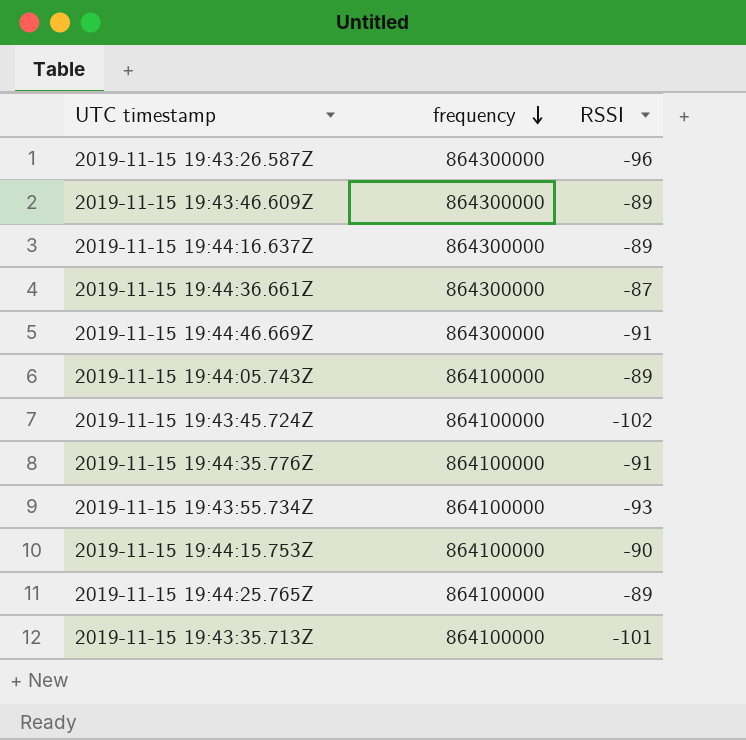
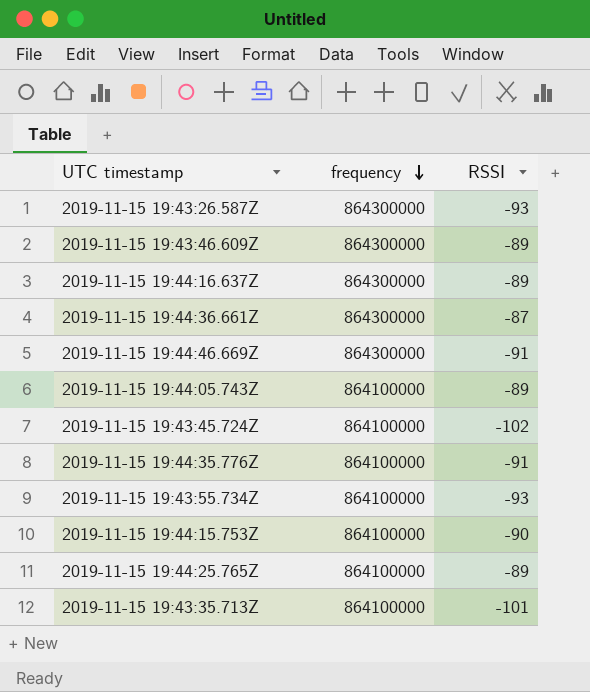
2019-11-15 19:43:26.587Z | RSSI: -96 -> -93

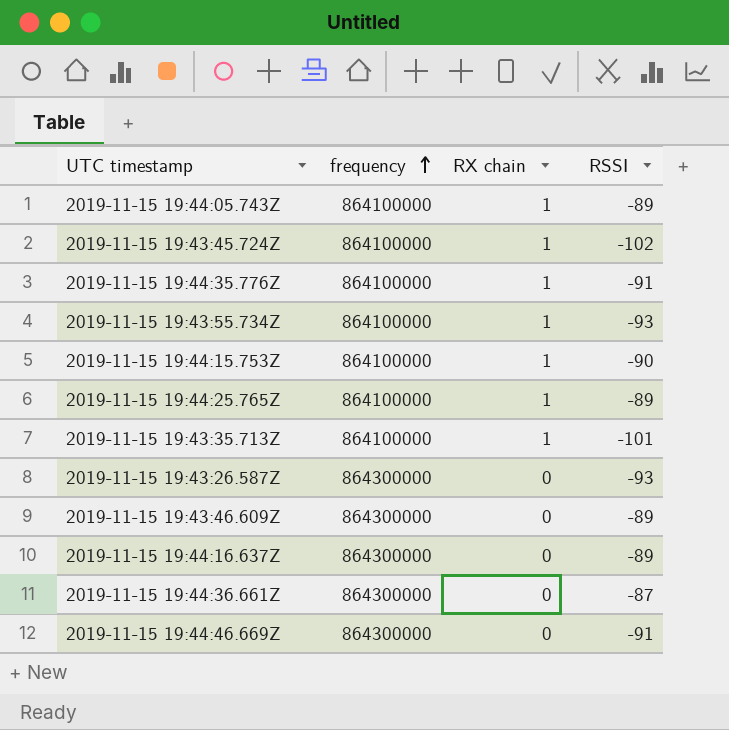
row order: frequency descending -> frequency ascending
column RX chain | position: none -> 3

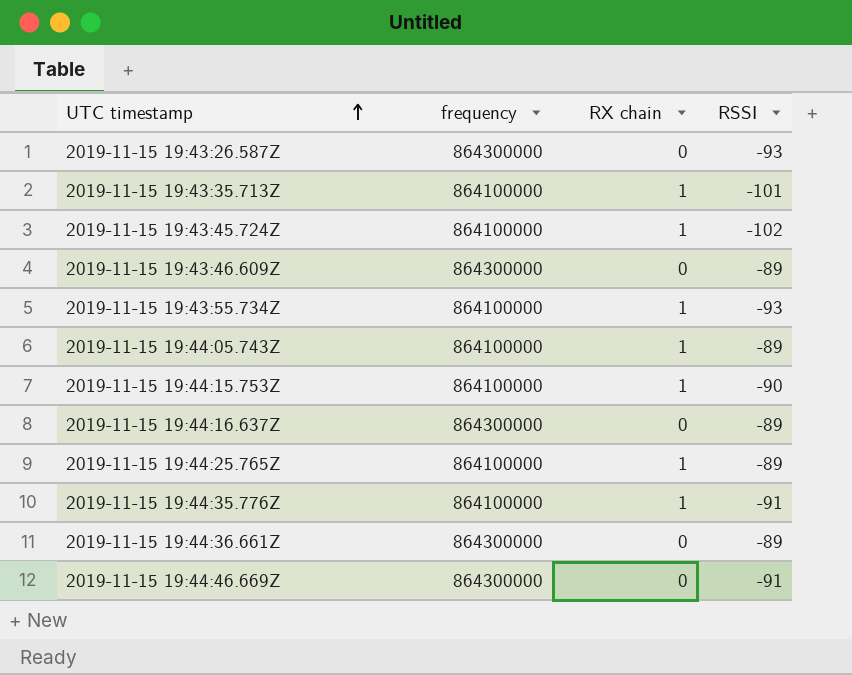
row order: frequency ascending -> UTC timestamp ascending
2019-11-15 19:44:36.661Z | RSSI: -87 -> -89

